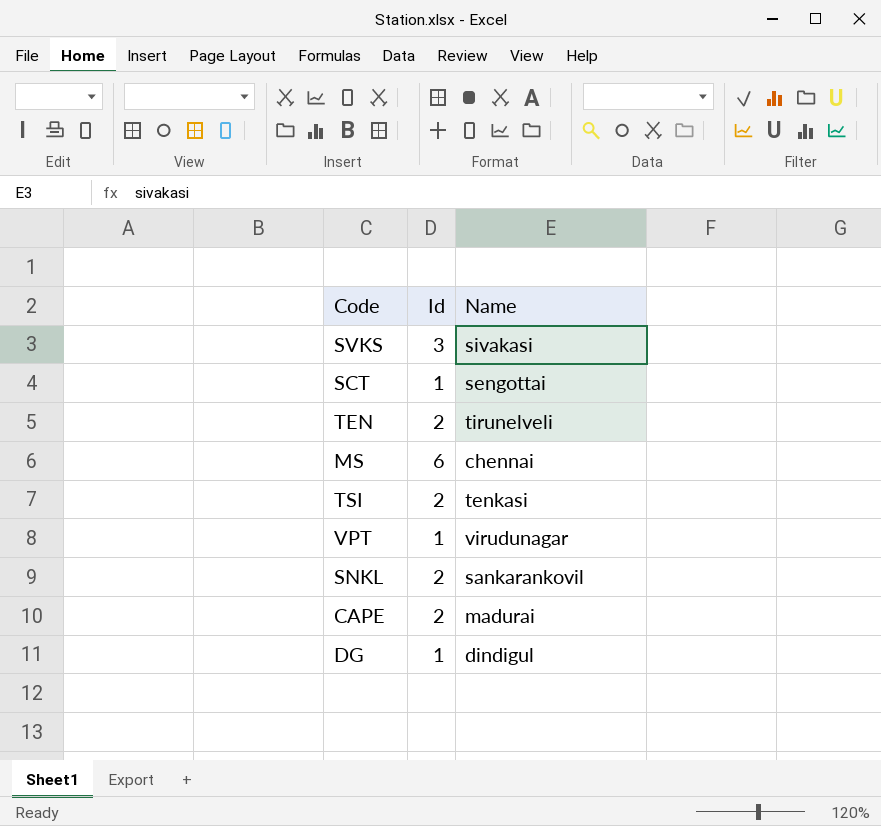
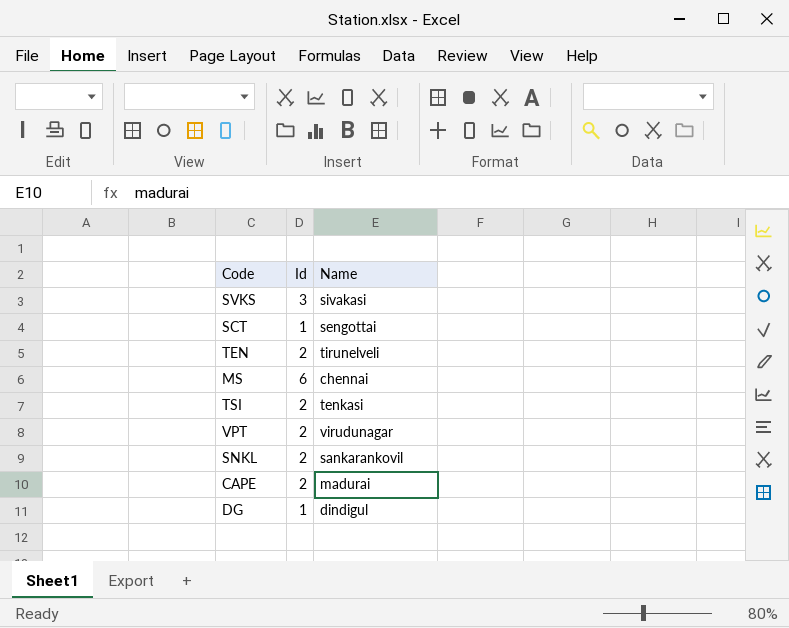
VPT | Id: 1 -> 2

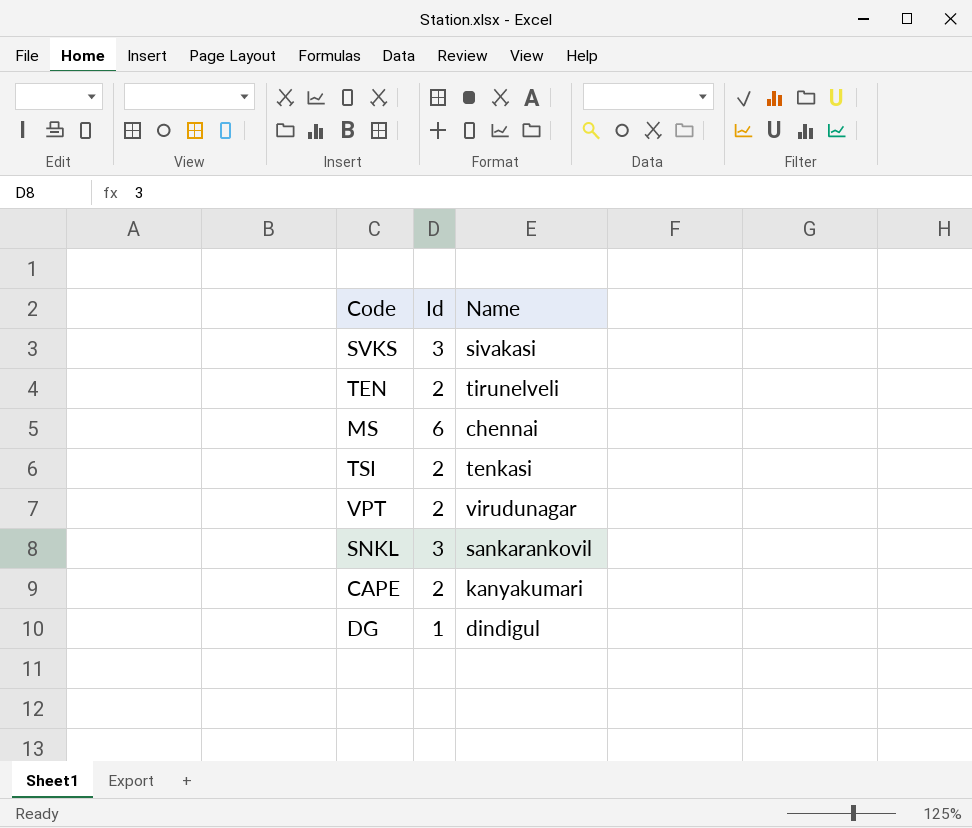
row SCT: 1 | sengottai -> none
SNKL | Id: 2 -> 3
CAPE | Name: madurai -> kanyakumari

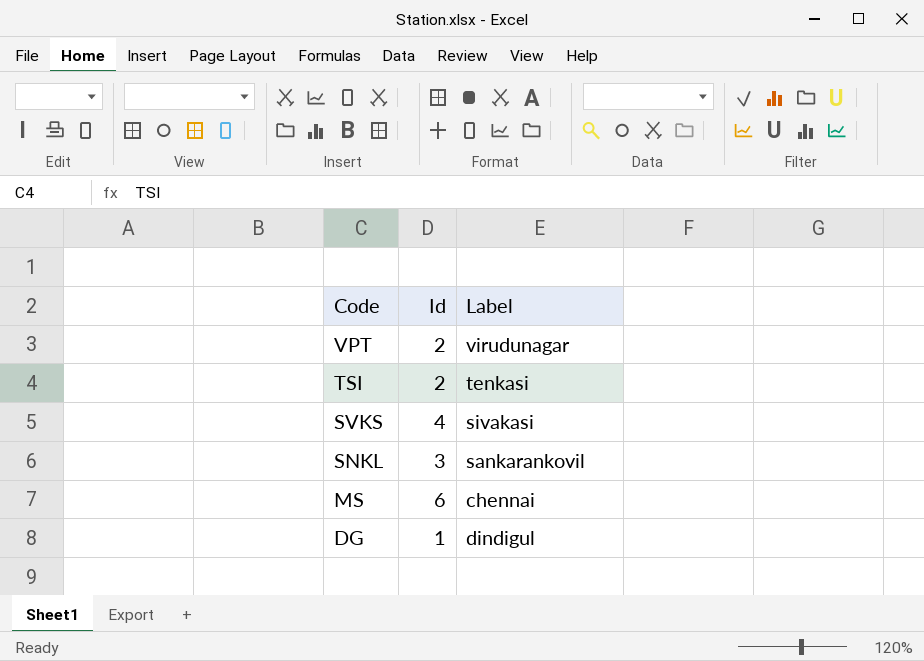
row order: none -> Code descending
column name: Name -> Label
row TEN: 2 | tirunelveli -> none
row CAPE: 2 | kanyakumari -> none
SVKS | Id: 3 -> 4

